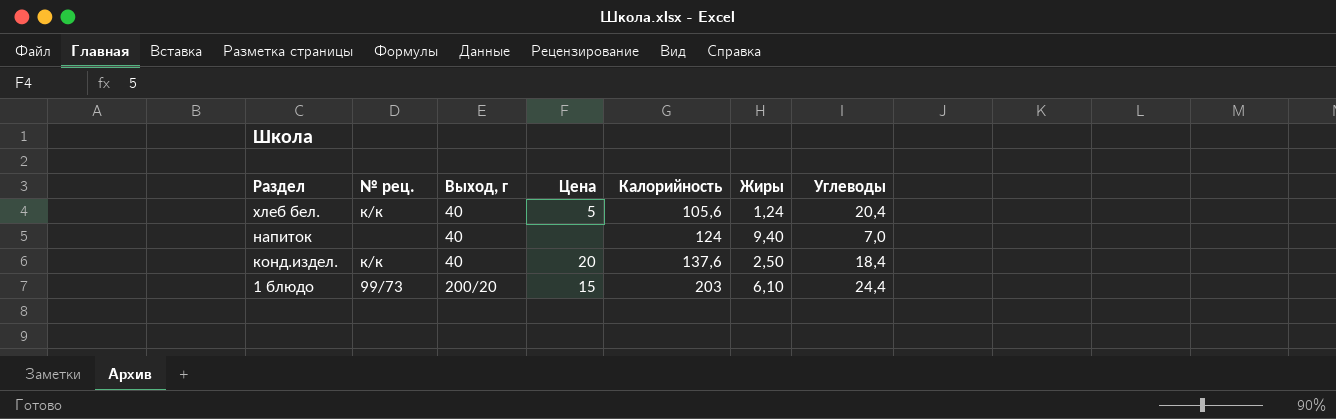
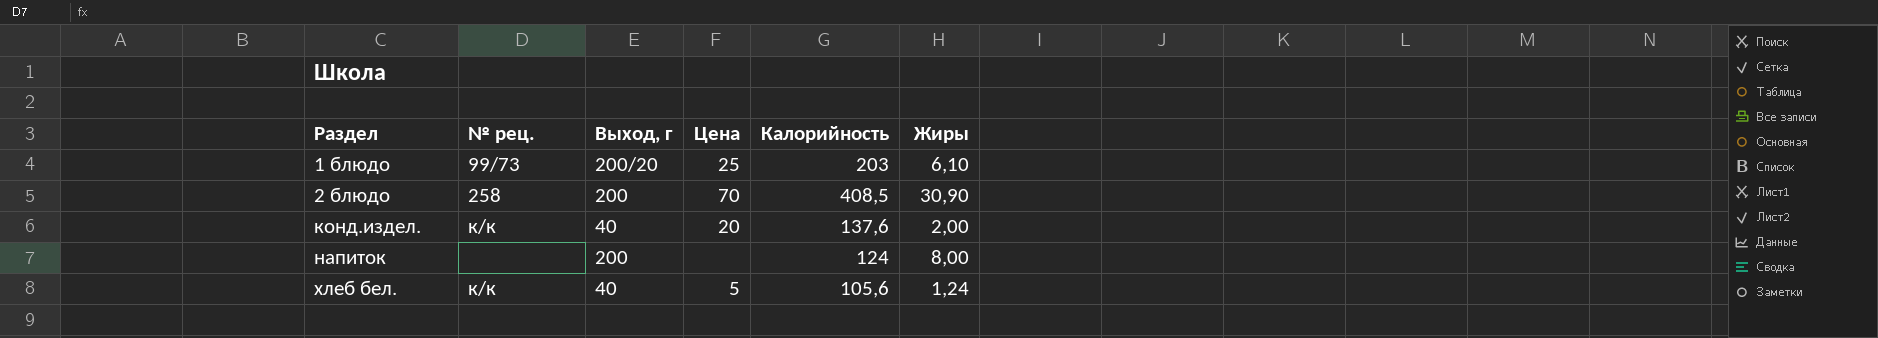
row order: Раздел descending -> Раздел ascending
column Углеводы | position: 7 -> none
1 блюдо | Цена: 15 -> 25
row 2 блюдо: none -> 258 | 200 | 70 | 408,5 | 30,90
конд.издел. | Жиры: 2,50 -> 2,00
напиток | Выход, г: 40 -> 200
напиток | Жиры: 9,40 -> 8,00

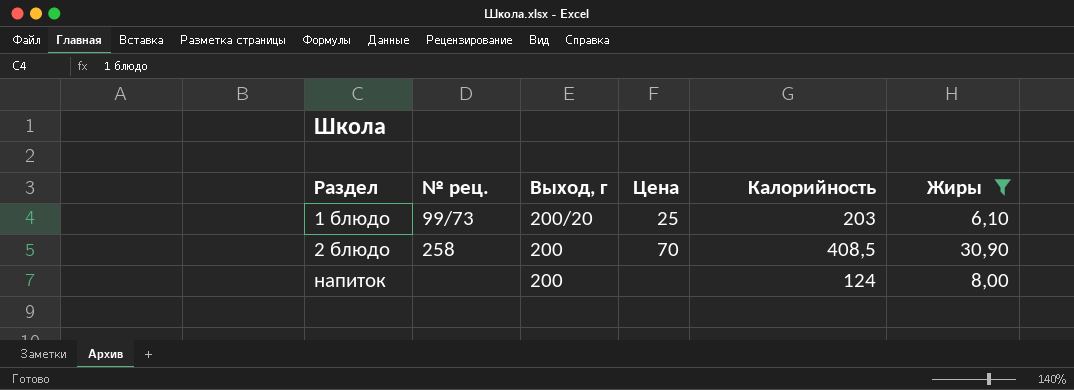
filter: none -> Жиры >= 6,10

